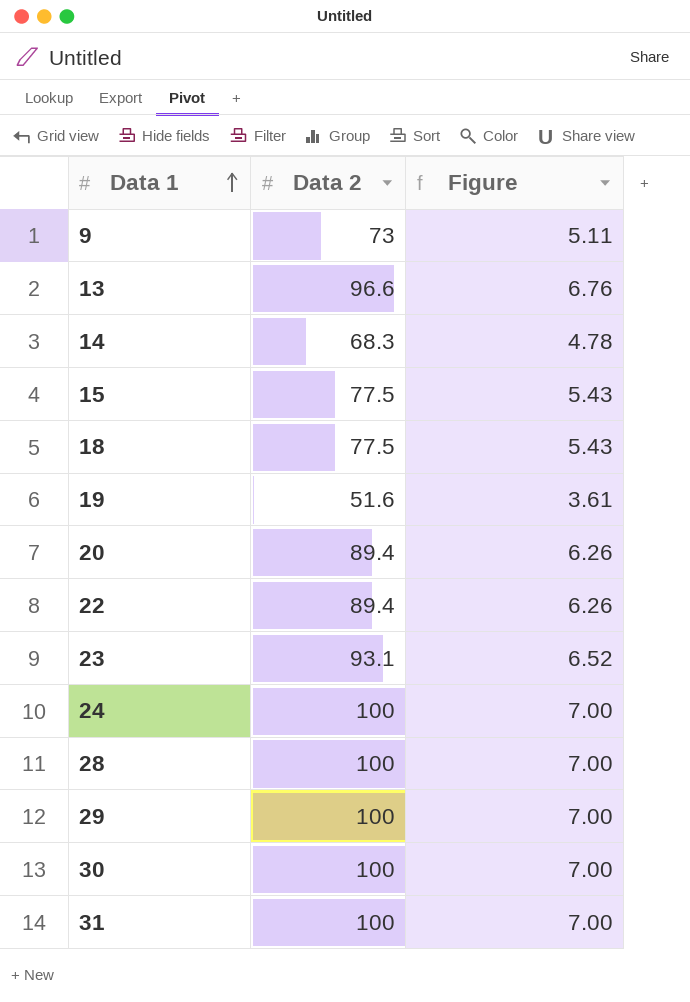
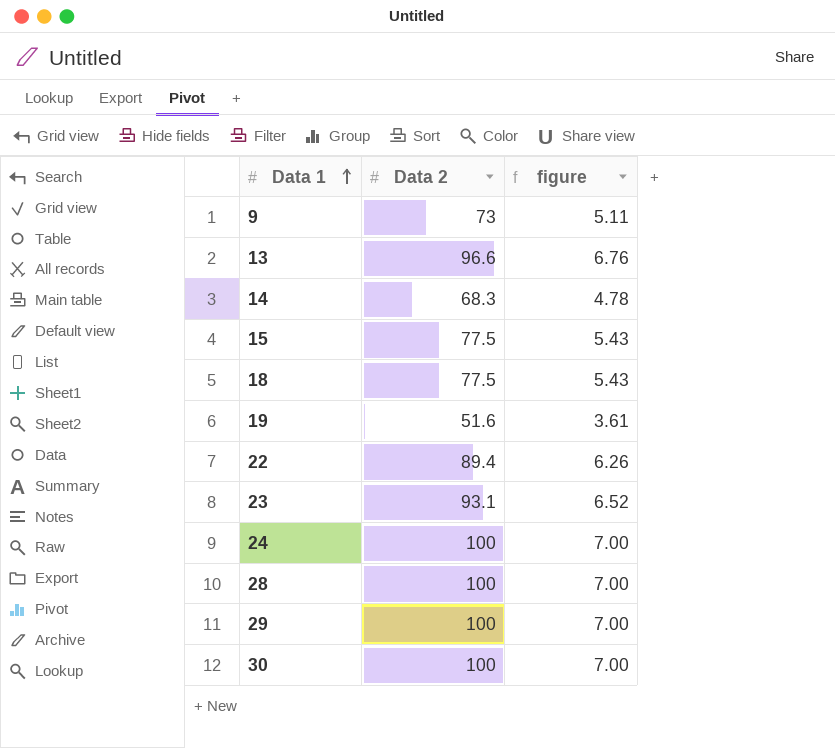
column name: Figure -> figure
row 20: 89.4 | 6.26 -> none
row 31: 100 | 7.00 -> none

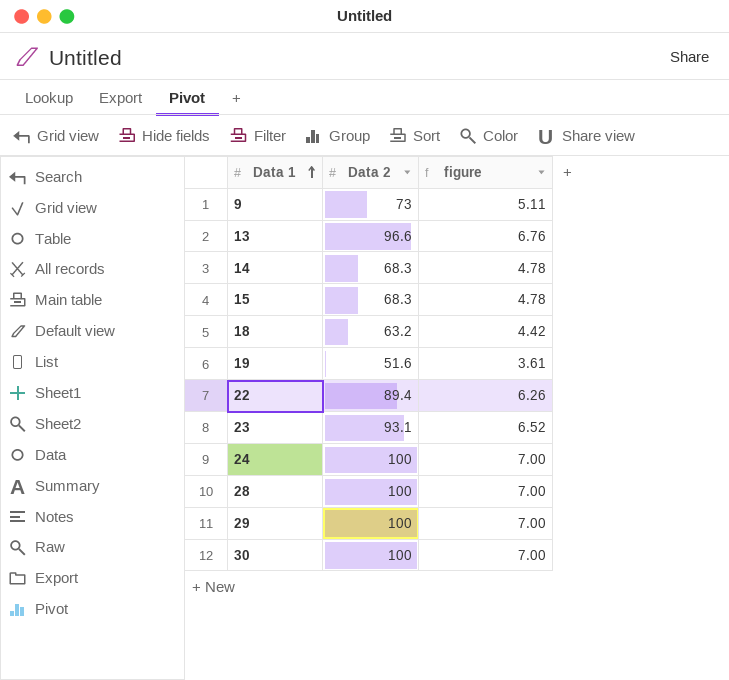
15 | Data 2: 77.5 -> 68.3
15 | figure: 5.43 -> 4.78
18 | Data 2: 77.5 -> 63.2
18 | figure: 5.43 -> 4.42

